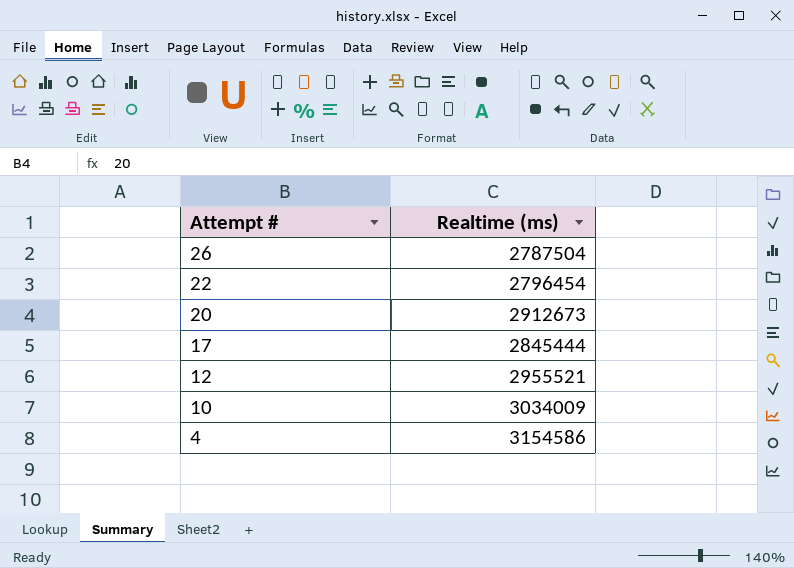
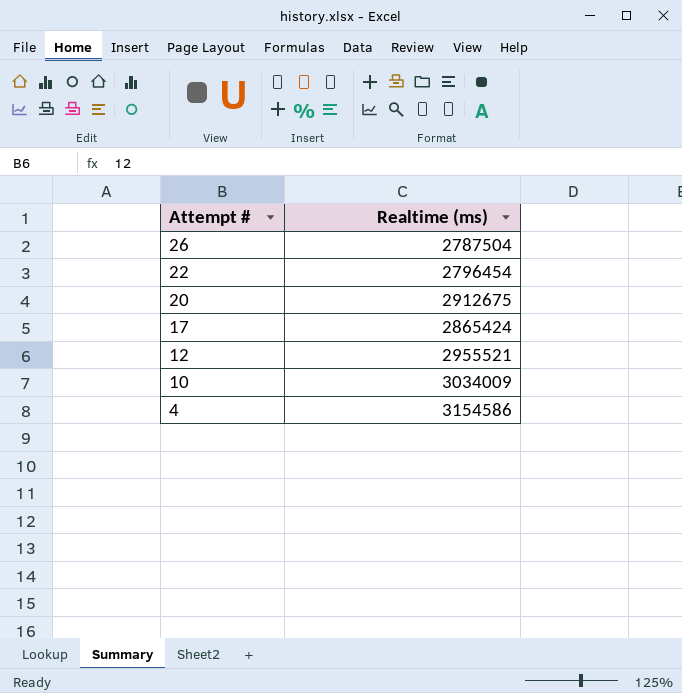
20 | Realtime (ms): 2912673 -> 2912675
17 | Realtime (ms): 2845444 -> 2865424

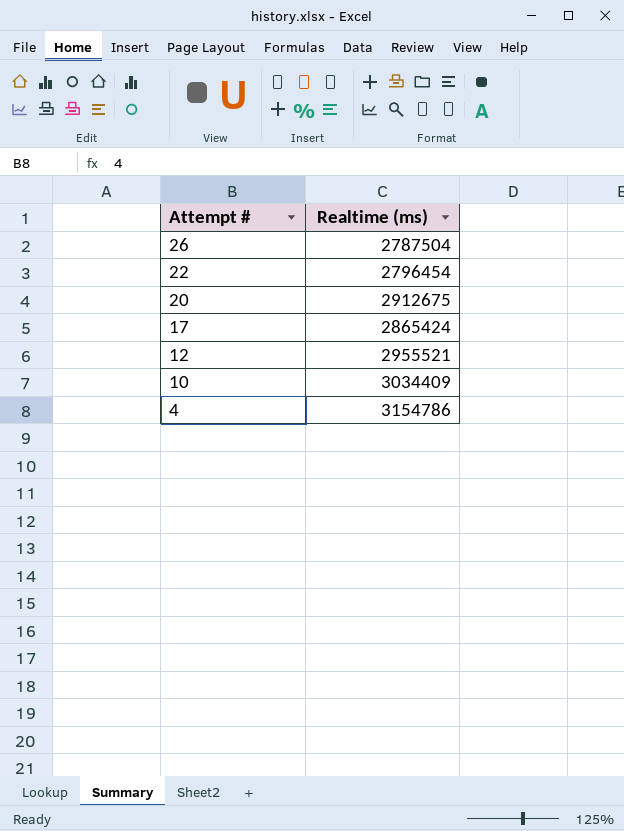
10 | Realtime (ms): 3034009 -> 3034409
4 | Realtime (ms): 3154586 -> 3154786

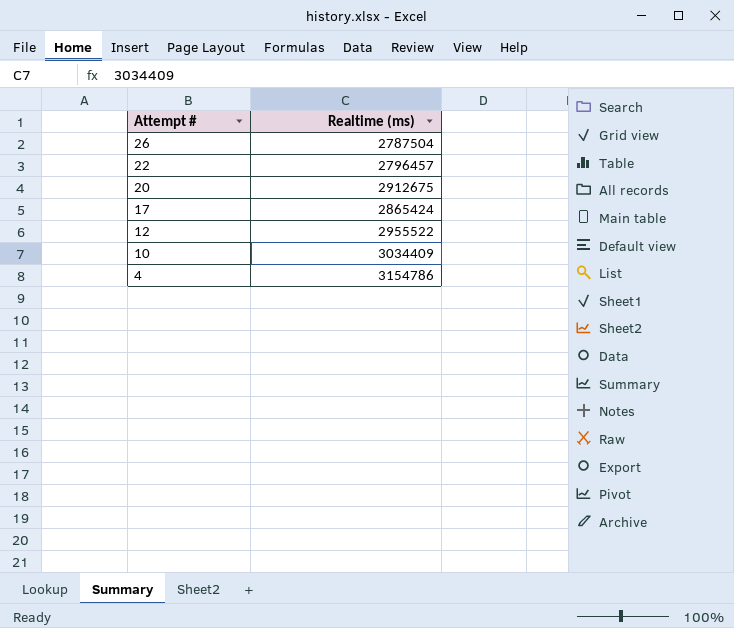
22 | Realtime (ms): 2796454 -> 2796457
12 | Realtime (ms): 2955521 -> 2955522

